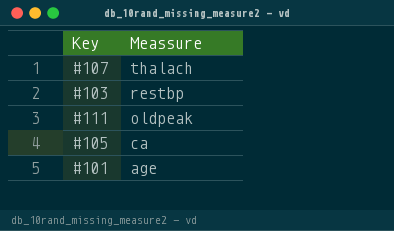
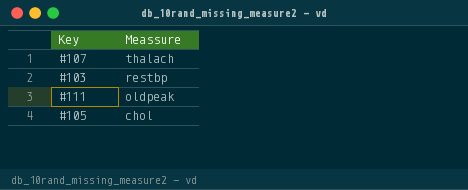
row #101: age -> none
#105 | Meassure: ca -> chol

